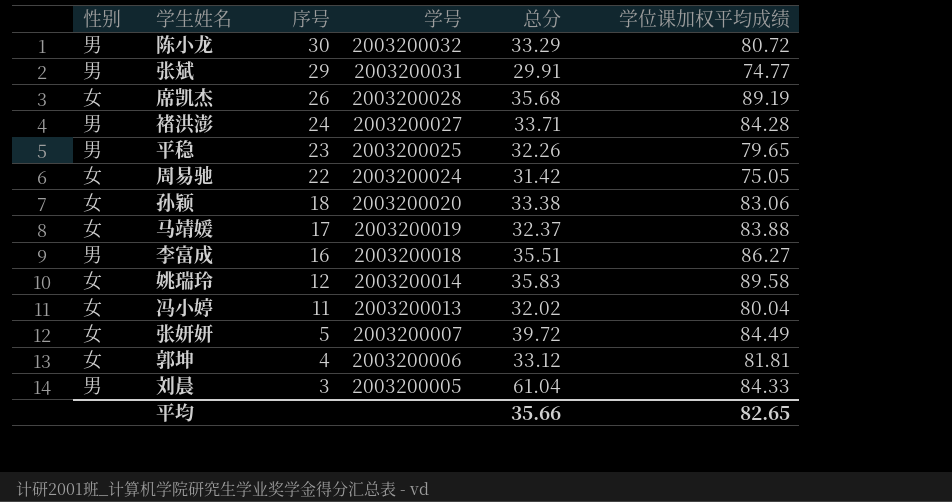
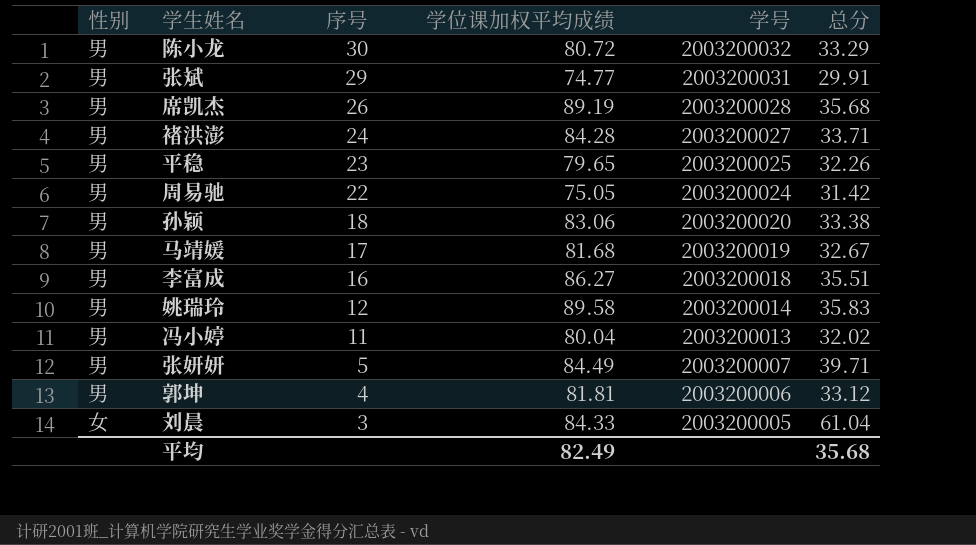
column 学位课加权平均成绩 | position: 6 -> 4
席凯杰 | 性别: 女 -> 男
周易驰 | 性别: 女 -> 男
孙颖 | 性别: 女 -> 男
马靖媛 | 性别: 女 -> 男
马靖媛 | 学位课加权平均成绩: 83.88 -> 81.68
马靖媛 | 总分: 32.37 -> 32.67
姚瑞玲 | 性别: 女 -> 男
冯小婷 | 性别: 女 -> 男
张妍妍 | 性别: 女 -> 男
张妍妍 | 总分: 39.72 -> 39.71
郭坤 | 性别: 女 -> 男
刘晨 | 性别: 男 -> 女
平均 | 学位课加权平均成绩: 82.65 -> 82.49
平均 | 总分: 35.66 -> 35.68

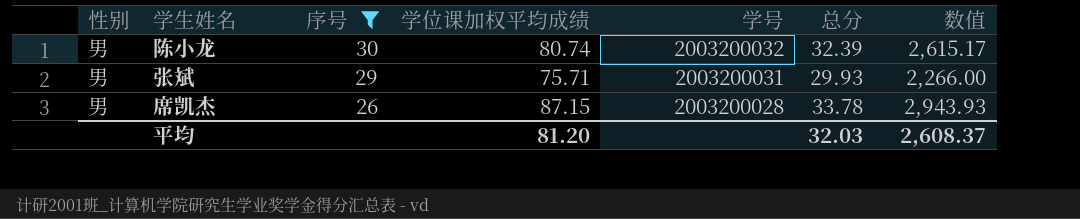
filter: none -> 序号 >= 26
column 数值 | formula: none -> [学位课加权平均成绩] * [总分]
陈小龙 | 学位课加权平均成绩: 80.72 -> 80.74
陈小龙 | 总分: 33.29 -> 32.39
张斌 | 学位课加权平均成绩: 74.77 -> 75.71
张斌 | 总分: 29.91 -> 29.93
席凯杰 | 学位课加权平均成绩: 89.19 -> 87.15
席凯杰 | 总分: 35.68 -> 33.78
平均 | 学位课加权平均成绩: 82.49 -> 81.20
平均 | 总分: 35.68 -> 32.03

